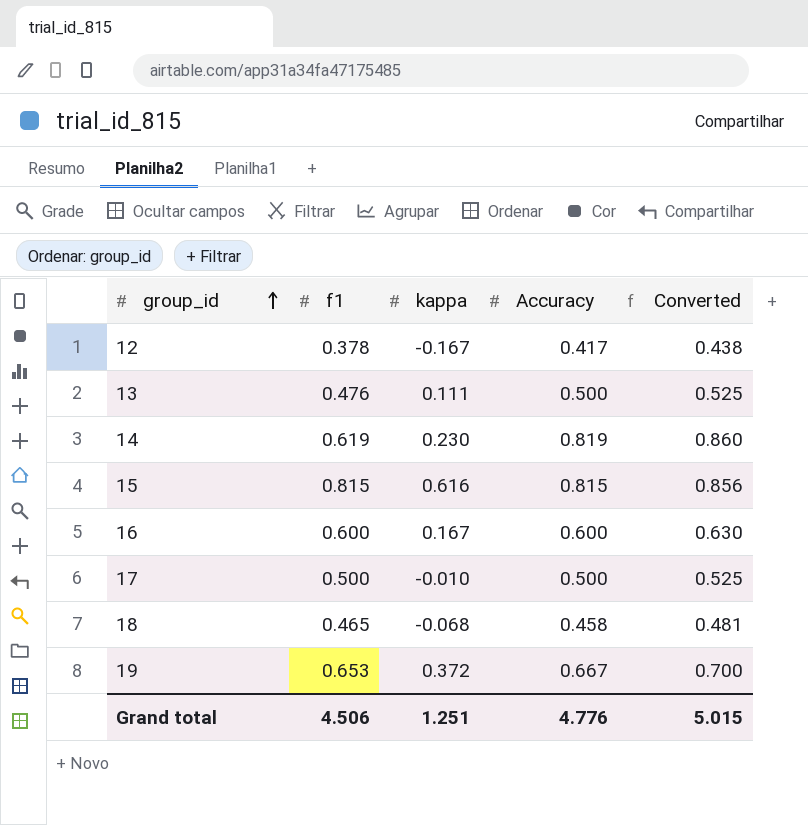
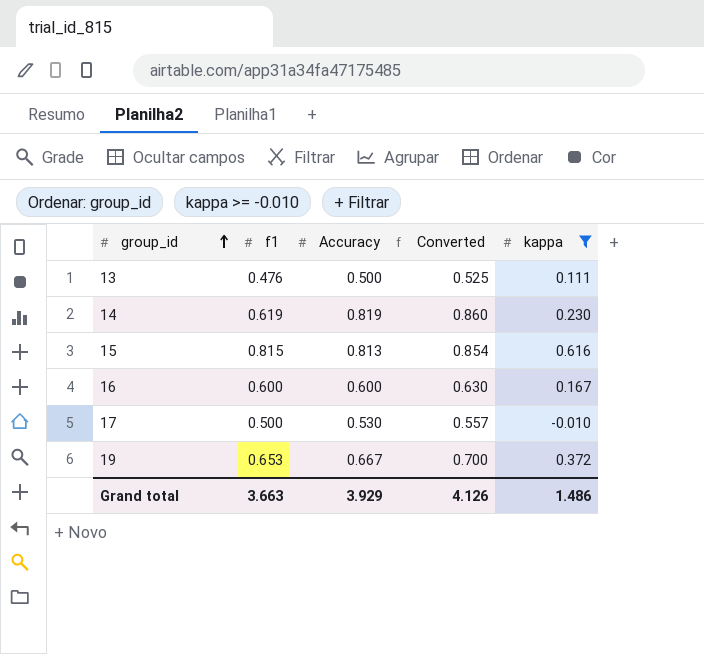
filter: none -> kappa >= -0.010
column kappa | position: 3 -> 5
15 | Accuracy: 0.815 -> 0.813
15 | Converted: 0.856 -> 0.854
17 | Accuracy: 0.500 -> 0.530
17 | Converted: 0.525 -> 0.557
Grand total | f1: 4.506 -> 3.663
Grand total | Accuracy: 4.776 -> 3.929
Grand total | Converted: 5.015 -> 4.126
Grand total | kappa: 1.251 -> 1.486

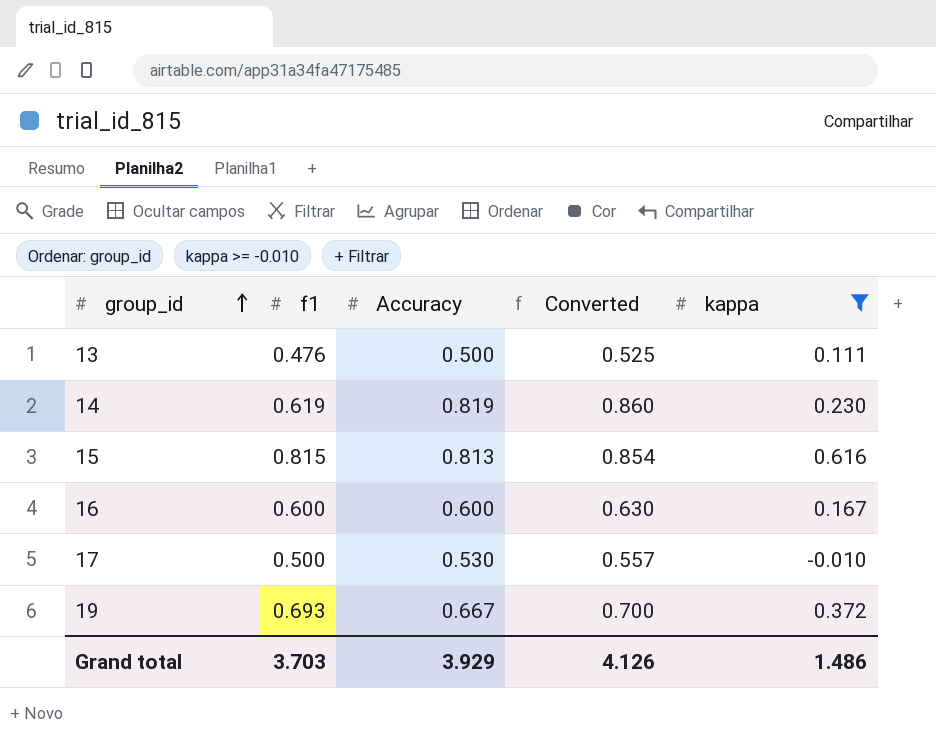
19 | f1: 0.653 -> 0.693
Grand total | f1: 3.663 -> 3.703

